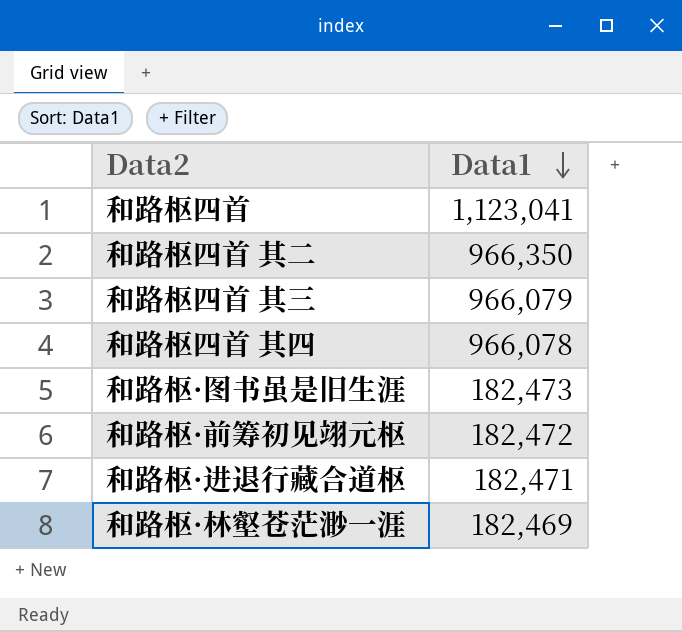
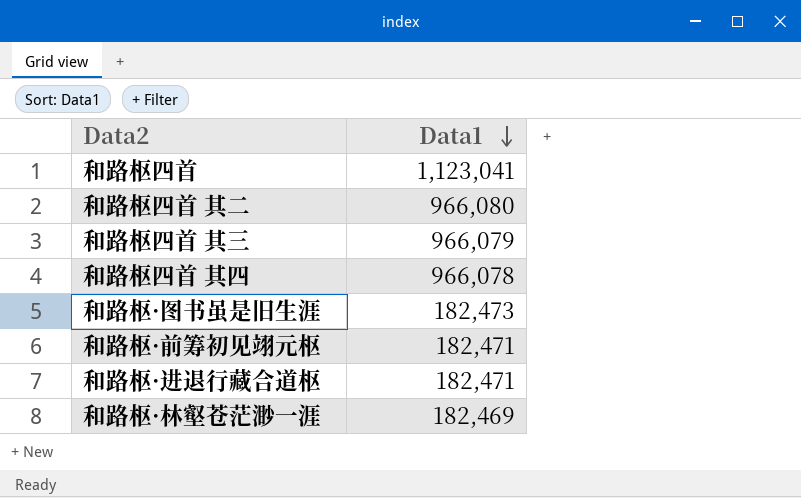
和路枢四首 其二 | Data1: 966,350 -> 966,080
和路枢·前筹初见翊元枢 | Data1: 182,472 -> 182,471

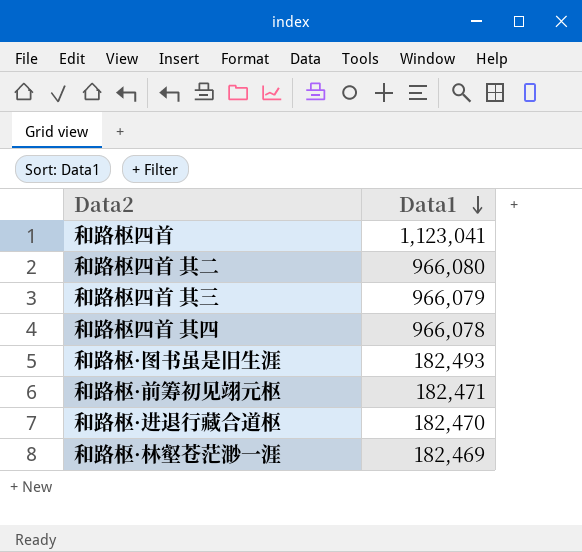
和路枢·图书虽是旧生涯 | Data1: 182,473 -> 182,493
和路枢·进退行藏合道枢 | Data1: 182,471 -> 182,470

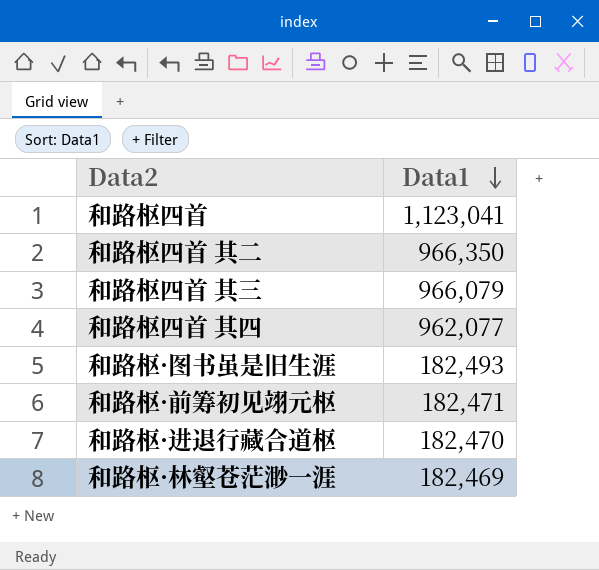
和路枢四首 其二 | Data1: 966,080 -> 966,350
和路枢四首 其四 | Data1: 966,078 -> 962,077

